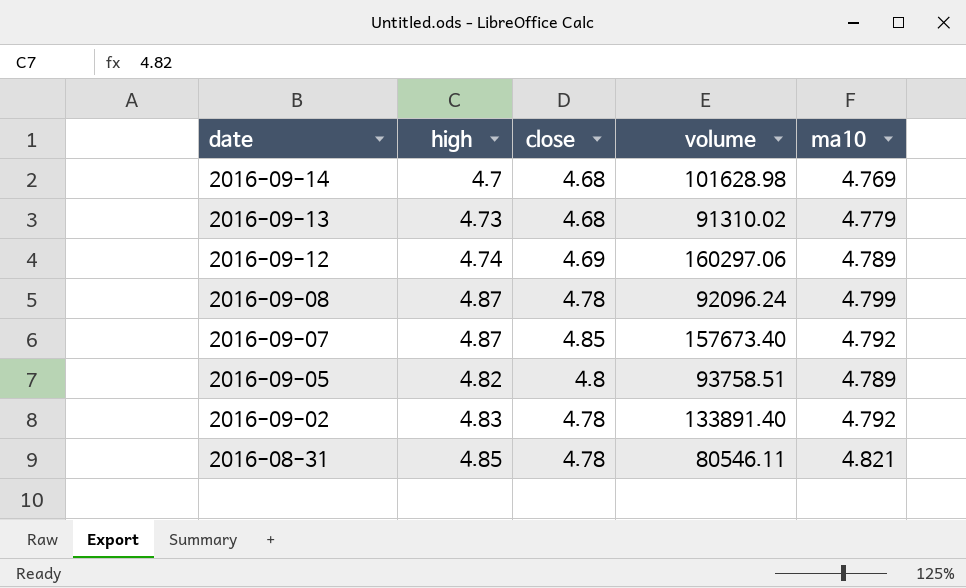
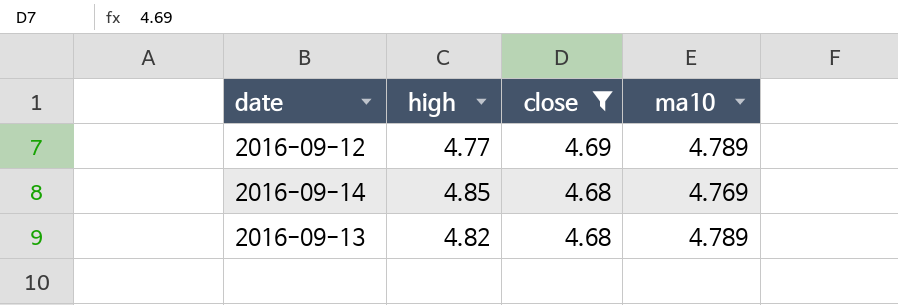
filter: none -> close <= 4.69
row order: date descending -> close descending
column volume | position: 4 -> none
2016-09-12 | high: 4.74 -> 4.77
2016-09-14 | high: 4.7 -> 4.85
2016-09-13 | high: 4.73 -> 4.82
2016-09-13 | ma10: 4.779 -> 4.789

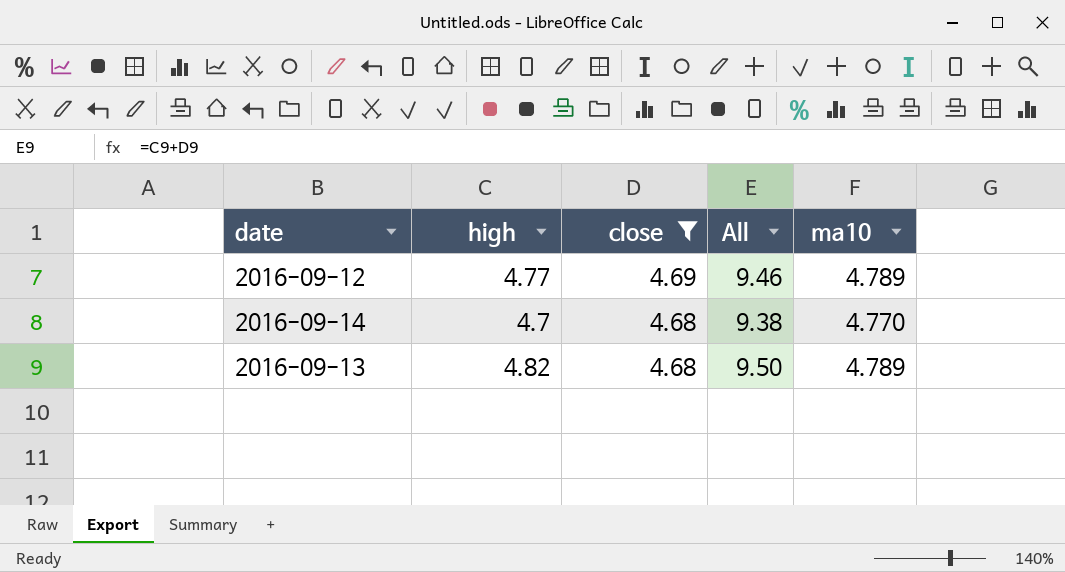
column All | formula: none -> [high] + [close]
2016-09-14 | high: 4.85 -> 4.7
2016-09-14 | ma10: 4.769 -> 4.770

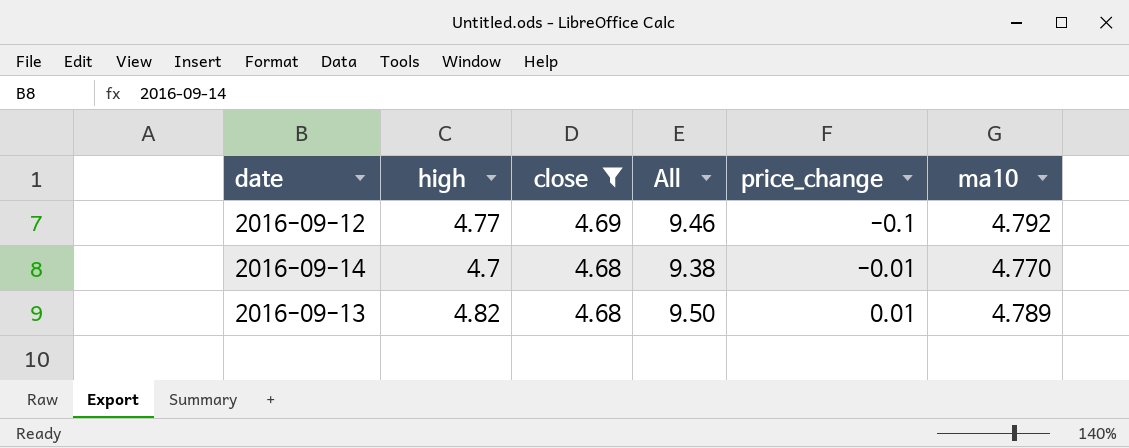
column price_change | position: none -> 5
2016-09-12 | ma10: 4.789 -> 4.792

